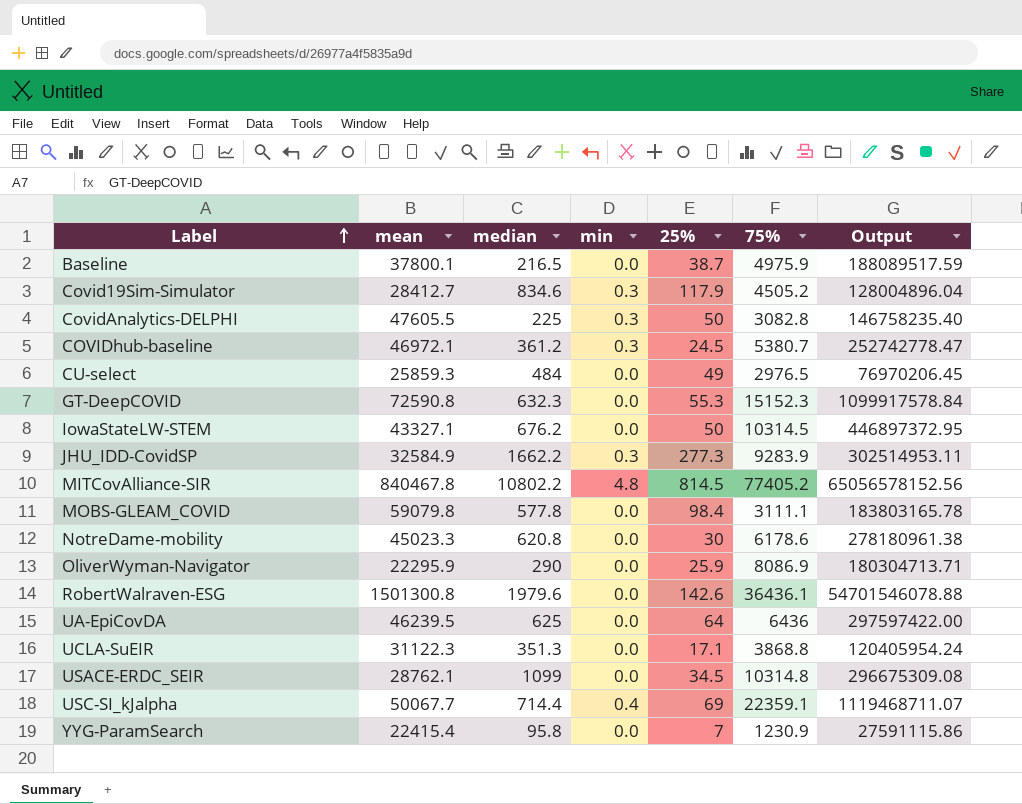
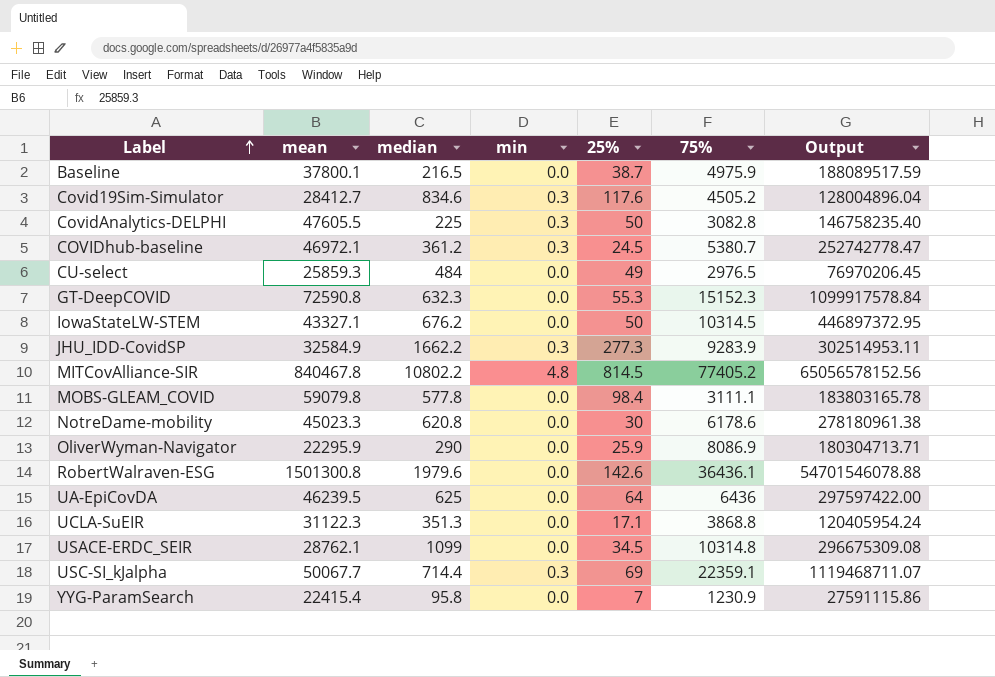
Covid19Sim-Simulator | 25%: 117.9 -> 117.6
USC-SI_kJalpha | min: 0.4 -> 0.3

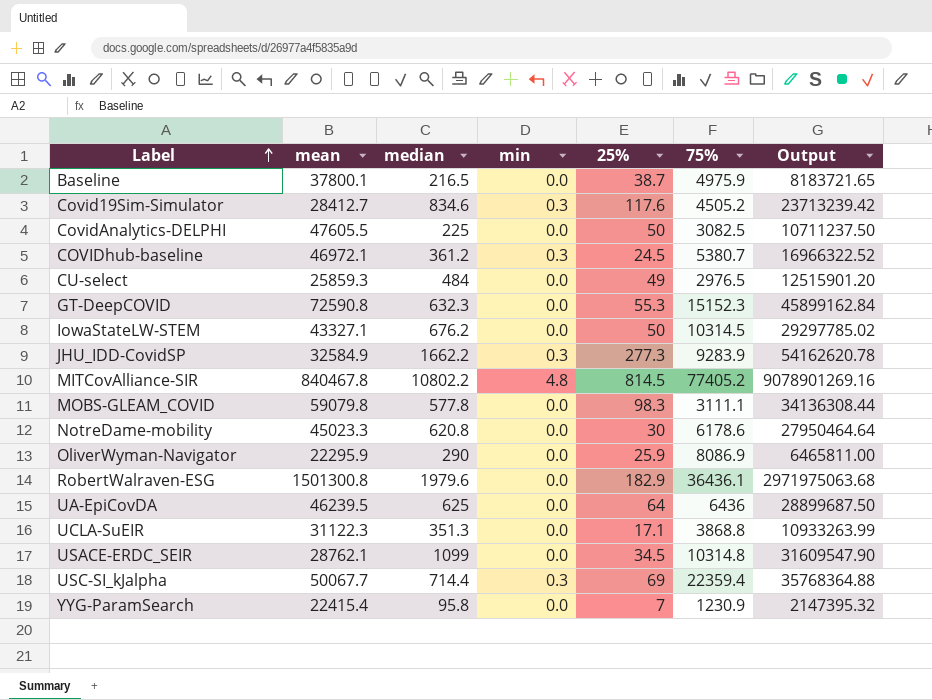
column Output | formula: [mean] * [75%] -> [mean] * [median]
CovidAnalytics-DELPHI | min: 0.3 -> 0.0
CovidAnalytics-DELPHI | 75%: 3082.8 -> 3082.5
MOBS-GLEAM_COVID | 25%: 98.4 -> 98.3
RobertWalraven-ESG | 25%: 142.6 -> 182.9
USC-SI_kJalpha | 75%: 22359.1 -> 22359.4

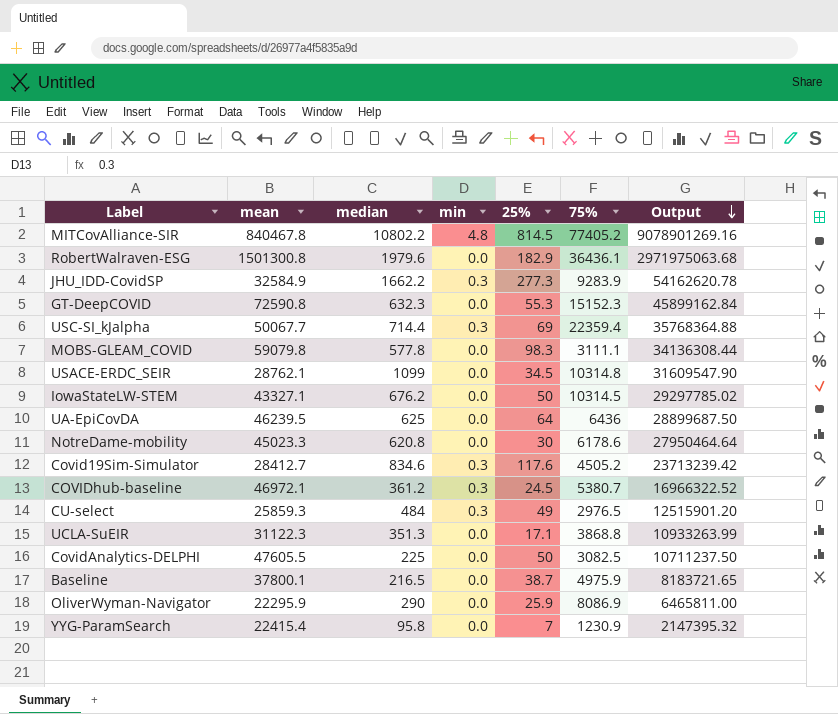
row order: Label ascending -> Output descending
CU-select | min: 0.0 -> 0.3

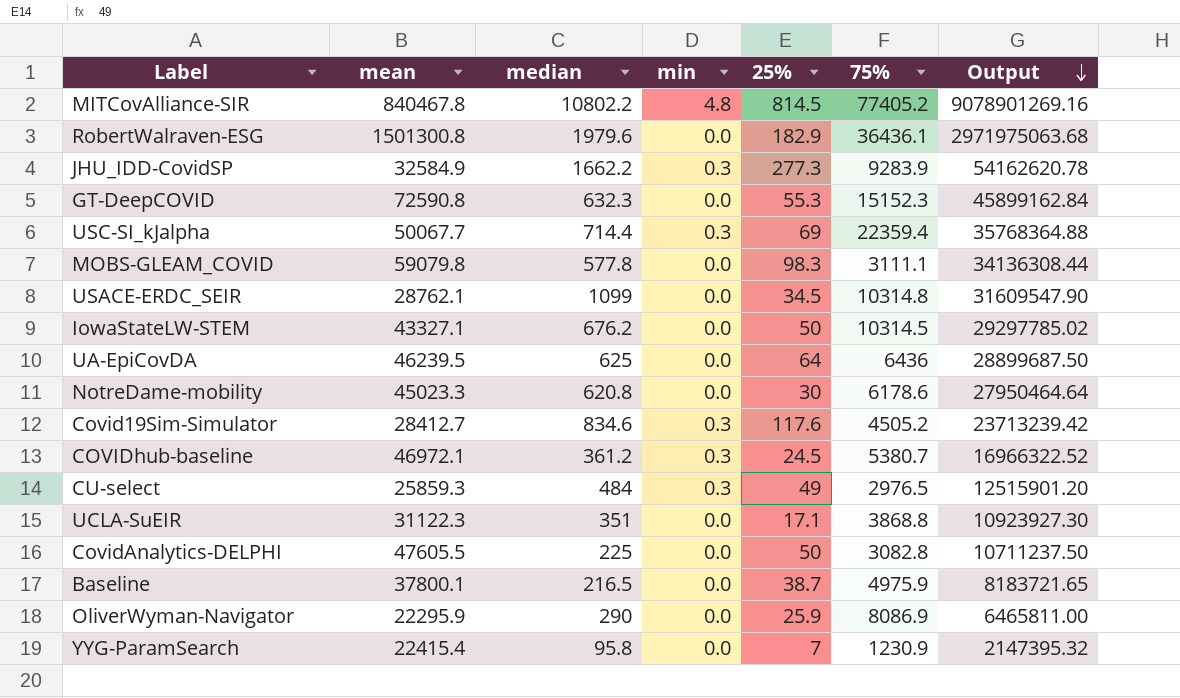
UCLA-SuEIR | median: 351.3 -> 351
UCLA-SuEIR | Output: 10933263.99 -> 10923927.30
CovidAnalytics-DELPHI | 75%: 3082.5 -> 3082.8

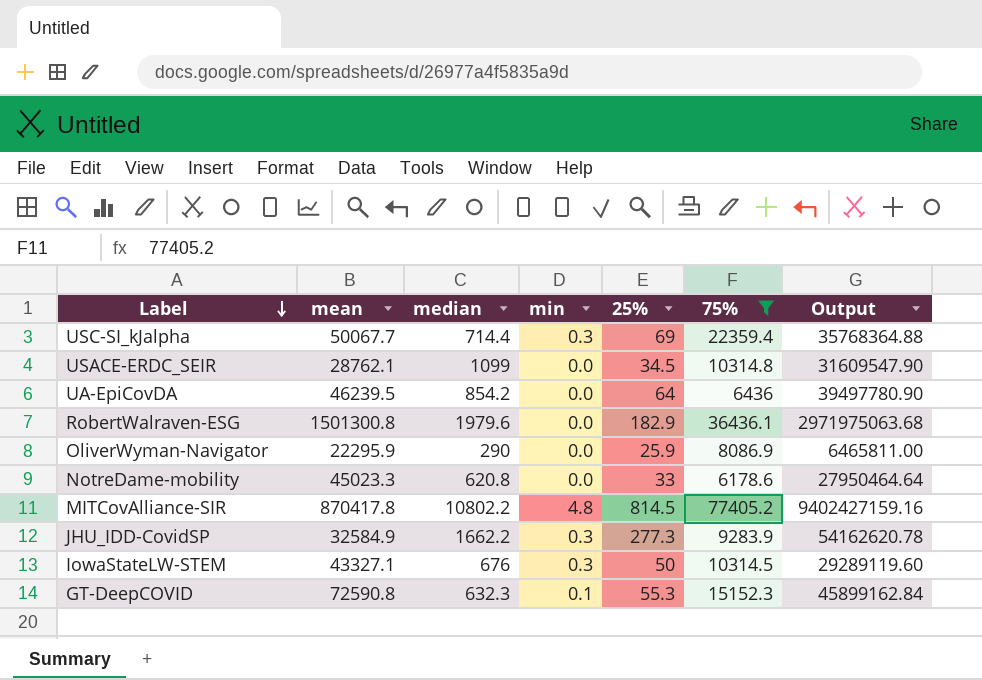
filter: none -> 75% >= 6178.6
row order: Output descending -> Label descending
UA-EpiCovDA | median: 625 -> 854.2
UA-EpiCovDA | Output: 28899687.50 -> 39497780.90
NotreDame-mobility | 25%: 30 -> 33
MITCovAlliance-SIR | mean: 840467.8 -> 870417.8
MITCovAlliance-SIR | Output: 9078901269.16 -> 9402427159.16
IowaStateLW-STEM | median: 676.2 -> 676
IowaStateLW-STEM | min: 0.0 -> 0.3
IowaStateLW-STEM | Output: 29297785.02 -> 29289119.60
GT-DeepCOVID | min: 0.0 -> 0.1

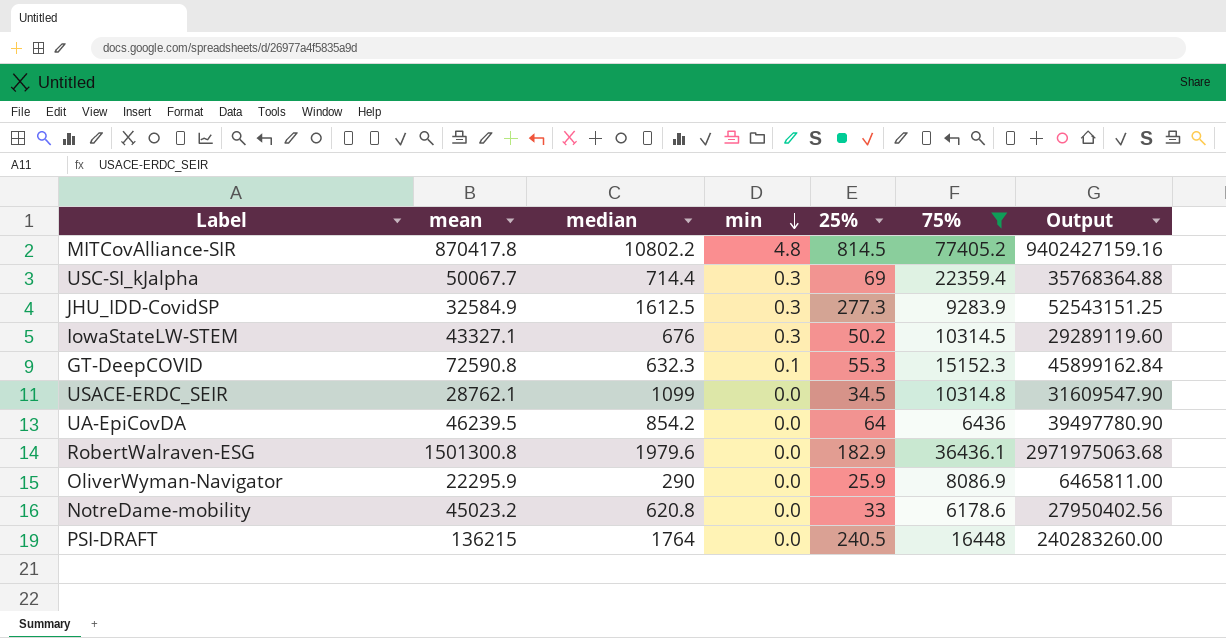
row order: Label descending -> min descending
JHU_IDD-CovidSP | median: 1662.2 -> 1612.5
JHU_IDD-CovidSP | Output: 54162620.78 -> 52543151.25
IowaStateLW-STEM | 25%: 50 -> 50.2
NotreDame-mobility | mean: 45023.3 -> 45023.2
NotreDame-mobility | Output: 27950464.64 -> 27950402.56
row PSI-DRAFT: none -> 136215 | 1764 | 0.0 | 240.5 | 16448 | 240283260.00

